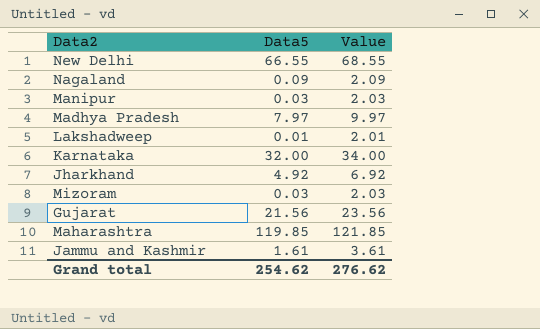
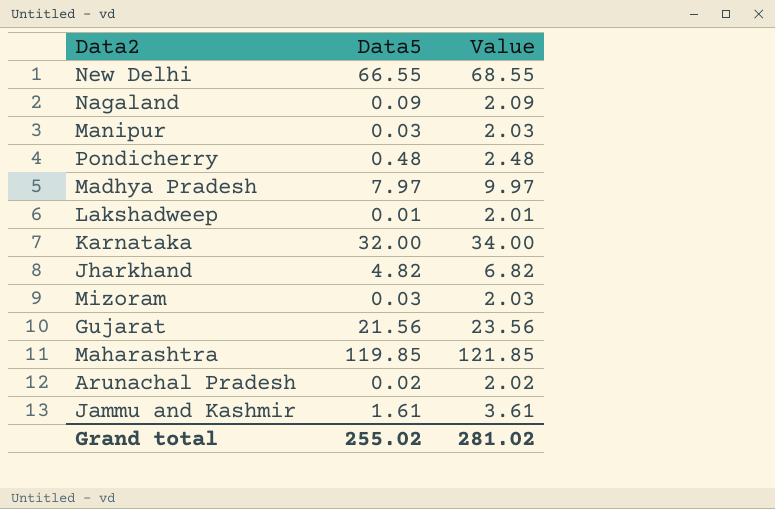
row Pondicherry: none -> 0.48 | 2.48
Jharkhand | Data5: 4.92 -> 4.82
Jharkhand | Value: 6.92 -> 6.82
row Arunachal Pradesh: none -> 0.02 | 2.02
Grand total | Data5: 254.62 -> 255.02
Grand total | Value: 276.62 -> 281.02

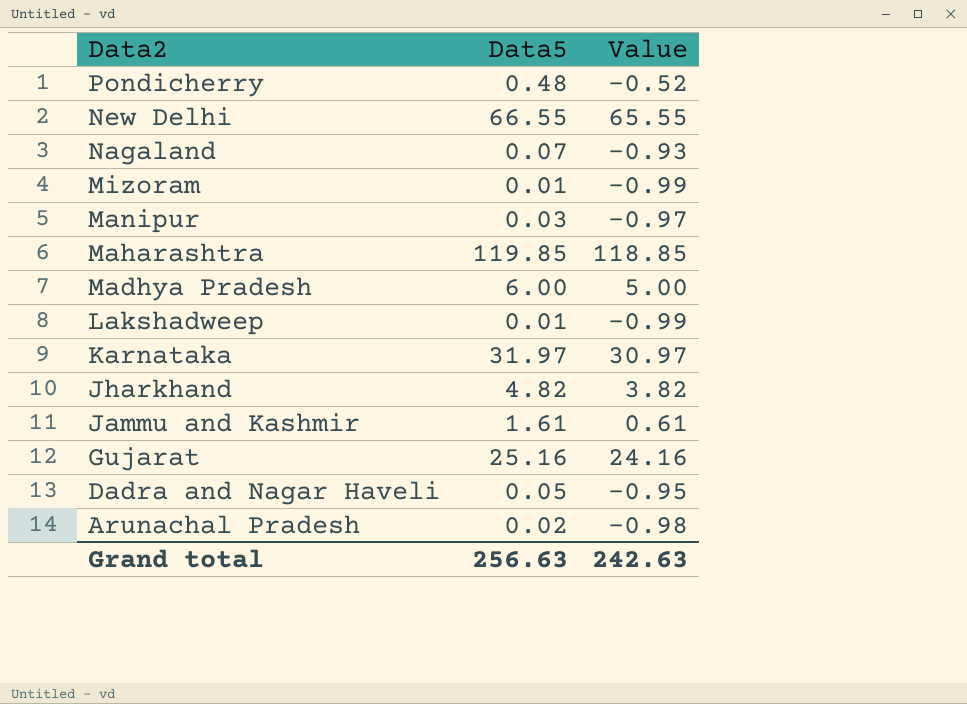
row order: none -> Data2 descending
column Value | formula: [Data5] + 2 -> [Data5] - 1
Nagaland | Data5: 0.09 -> 0.07
Mizoram | Data5: 0.03 -> 0.01
Madhya Pradesh | Data5: 7.97 -> 6.00
Karnataka | Data5: 32.00 -> 31.97
Gujarat | Data5: 21.56 -> 25.16
row Dadra and Nagar Haveli: none -> 0.05 | -0.95
Grand total | Data5: 255.02 -> 256.63
Grand total | Value: 281.02 -> 242.63

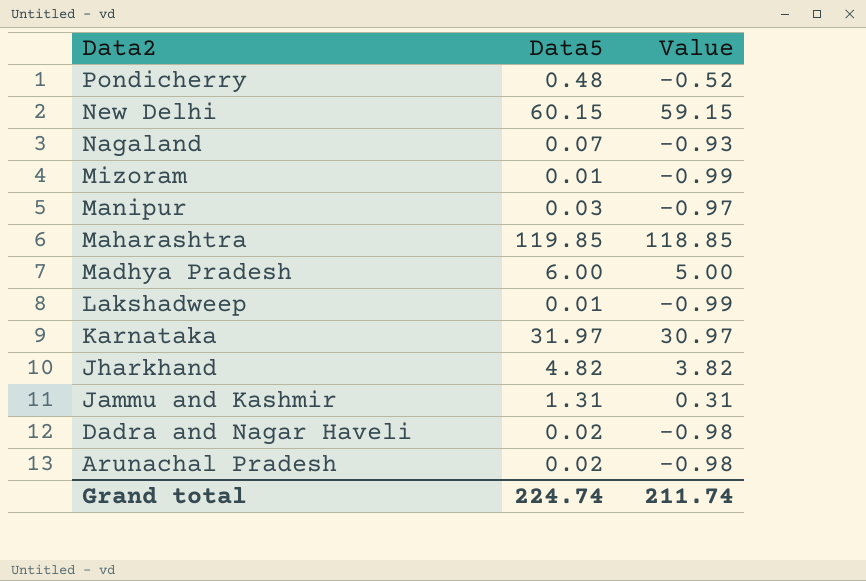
row Gujarat: 25.16 | 24.16 -> none
New Delhi | Data5: 66.55 -> 60.15
New Delhi | Value: 65.55 -> 59.15
Jammu and Kashmir | Data5: 1.61 -> 1.31
Jammu and Kashmir | Value: 0.61 -> 0.31
Dadra and Nagar Haveli | Data5: 0.05 -> 0.02
Dadra and Nagar Haveli | Value: -0.95 -> -0.98
Grand total | Data5: 256.63 -> 224.74
Grand total | Value: 242.63 -> 211.74

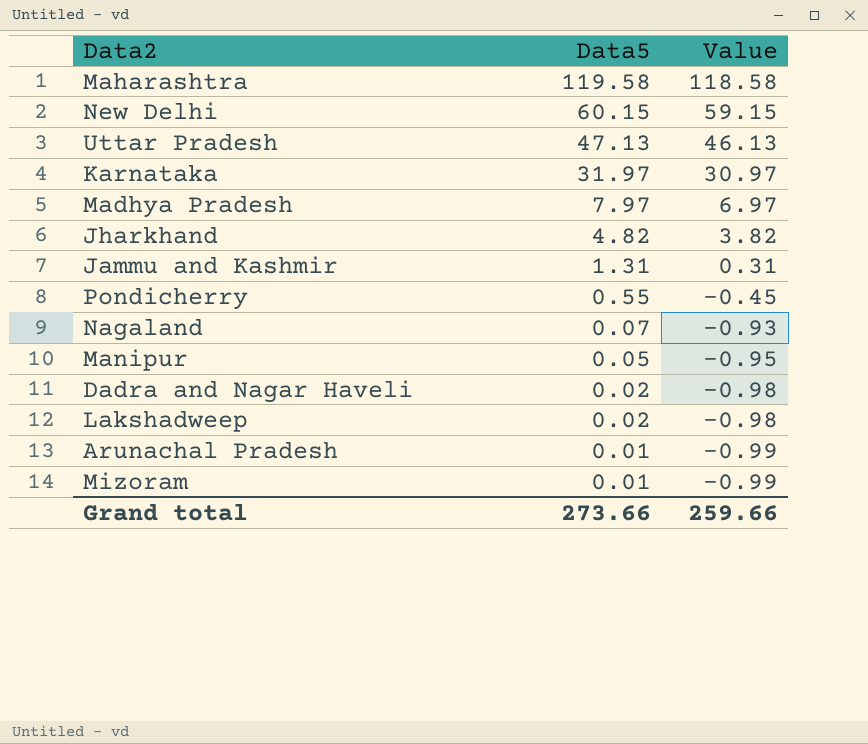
row order: Data2 descending -> Data5 descending
Maharashtra | Data5: 119.85 -> 119.58
Maharashtra | Value: 118.85 -> 118.58
row Uttar Pradesh: none -> 47.13 | 46.13
Madhya Pradesh | Data5: 6.00 -> 7.97
Madhya Pradesh | Value: 5.00 -> 6.97
Pondicherry | Data5: 0.48 -> 0.55
Pondicherry | Value: -0.52 -> -0.45
Manipur | Data5: 0.03 -> 0.05
Manipur | Value: -0.97 -> -0.95
Lakshadweep | Data5: 0.01 -> 0.02
Lakshadweep | Value: -0.99 -> -0.98
Arunachal Pradesh | Data5: 0.02 -> 0.01
Arunachal Pradesh | Value: -0.98 -> -0.99
Grand total | Data5: 224.74 -> 273.66
Grand total | Value: 211.74 -> 259.66

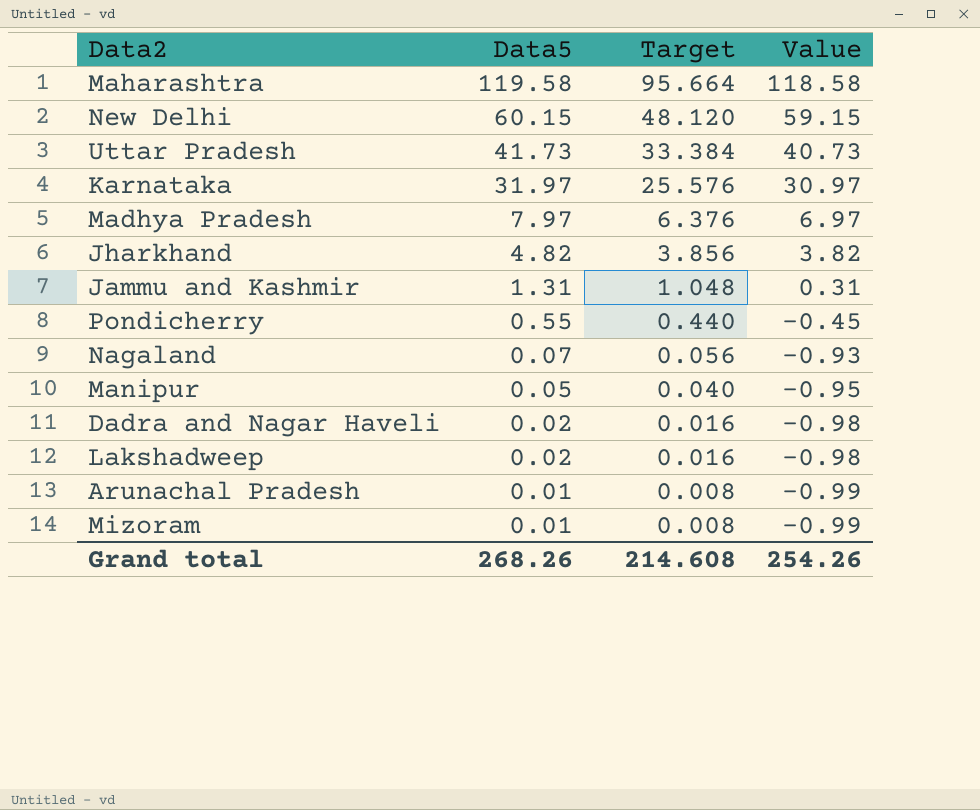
column Target | formula: none -> [Data5] * 0.8
Uttar Pradesh | Data5: 47.13 -> 41.73
Uttar Pradesh | Value: 46.13 -> 40.73
Grand total | Data5: 273.66 -> 268.26
Grand total | Value: 259.66 -> 254.26

